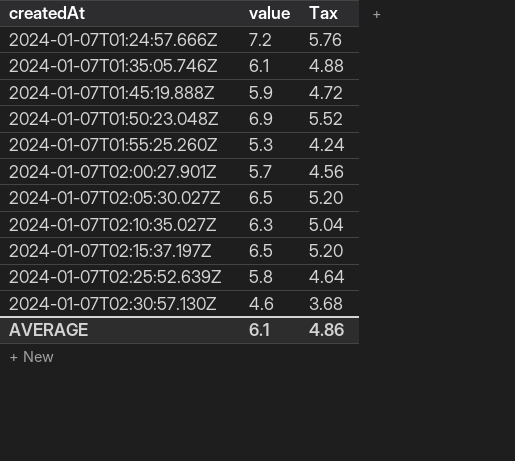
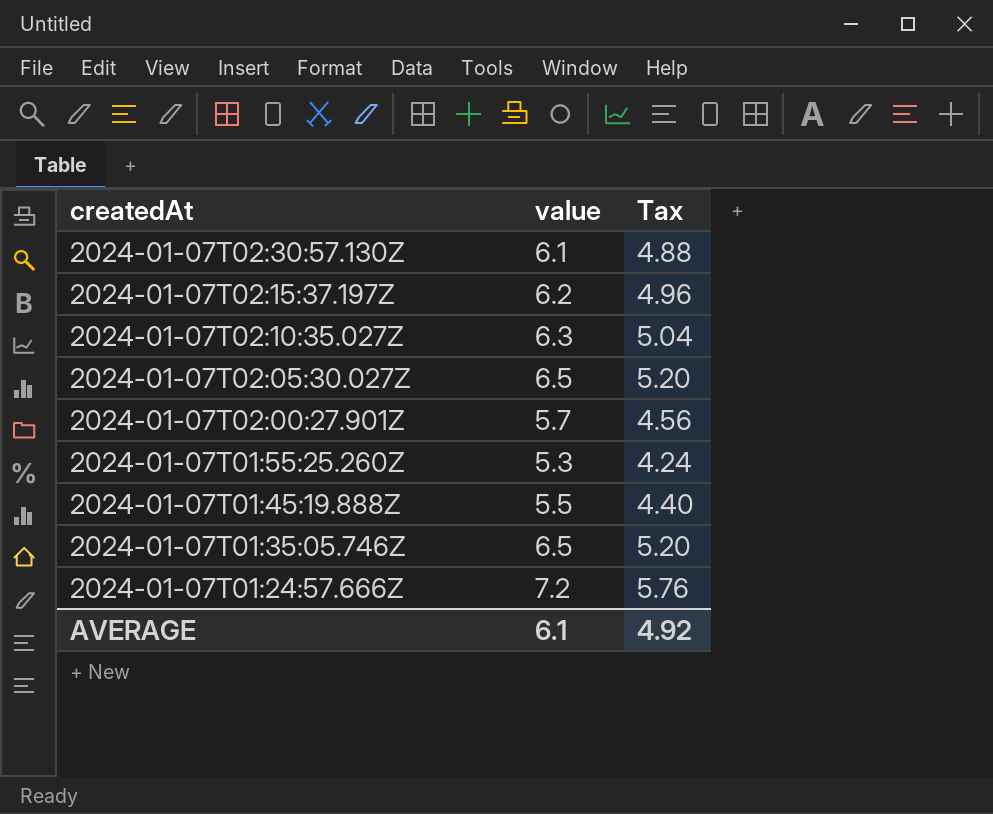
row order: createdAt ascending -> createdAt descending
row 2024-01-07T01:50:23.048Z: 6.9 | 5.52 -> none
row 2024-01-07T02:25:52.639Z: 5.8 | 4.64 -> none
2024-01-07T02:30:57.130Z | value: 4.6 -> 6.1
2024-01-07T02:30:57.130Z | Tax: 3.68 -> 4.88
2024-01-07T02:15:37.197Z | value: 6.5 -> 6.2
2024-01-07T02:15:37.197Z | Tax: 5.20 -> 4.96
2024-01-07T01:45:19.888Z | value: 5.9 -> 5.5
2024-01-07T01:45:19.888Z | Tax: 4.72 -> 4.40
2024-01-07T01:35:05.746Z | value: 6.1 -> 6.5
2024-01-07T01:35:05.746Z | Tax: 4.88 -> 5.20
AVERAGE | Tax: 4.86 -> 4.92

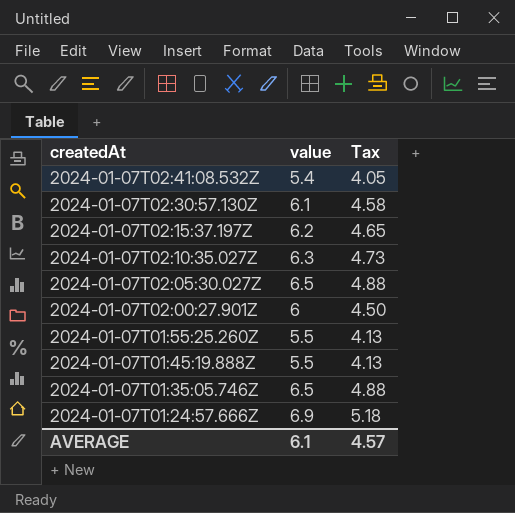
column Tax | formula: [value] * 0.8 -> [value] * 0.75
row 2024-01-07T02:41:08.532Z: none -> 5.4 | 4.05
2024-01-07T02:00:27.901Z | value: 5.7 -> 6
2024-01-07T01:55:25.260Z | value: 5.3 -> 5.5
2024-01-07T01:24:57.666Z | value: 7.2 -> 6.9
AVERAGE | Tax: 4.92 -> 4.57

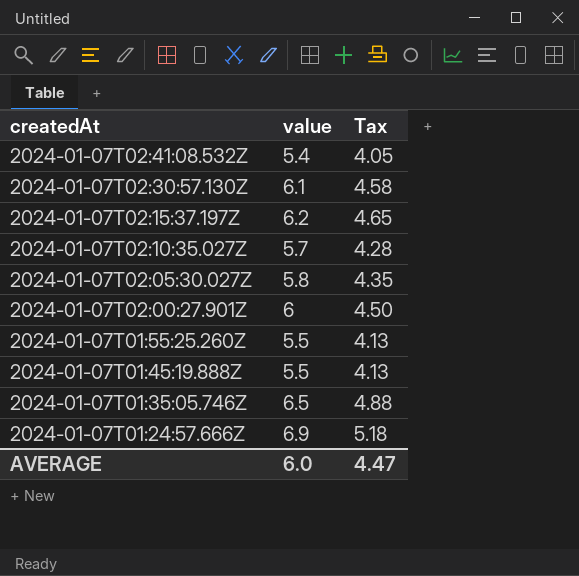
2024-01-07T02:10:35.027Z | value: 6.3 -> 5.7
2024-01-07T02:10:35.027Z | Tax: 4.73 -> 4.28
2024-01-07T02:05:30.027Z | value: 6.5 -> 5.8
2024-01-07T02:05:30.027Z | Tax: 4.88 -> 4.35
AVERAGE | value: 6.1 -> 6.0
AVERAGE | Tax: 4.57 -> 4.47

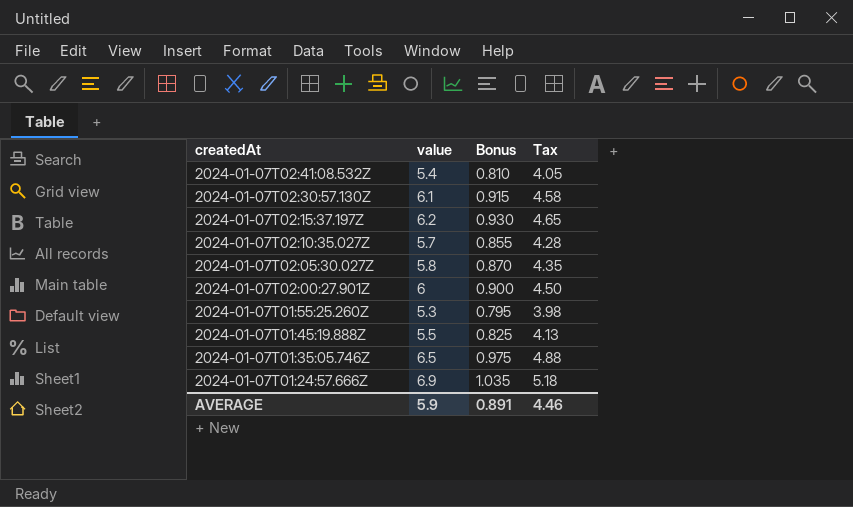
column Bonus | formula: none -> [value] * 0.15
2024-01-07T01:55:25.260Z | value: 5.5 -> 5.3
2024-01-07T01:55:25.260Z | Tax: 4.13 -> 3.98
AVERAGE | value: 6.0 -> 5.9
AVERAGE | Tax: 4.47 -> 4.46

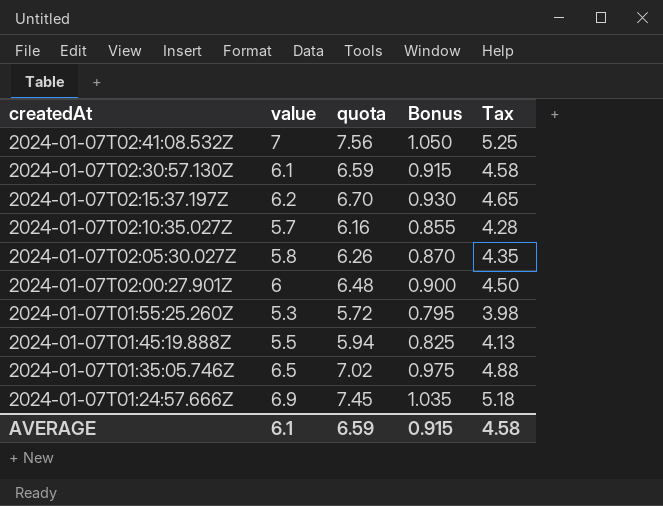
column quota | formula: none -> [value] * 1.08
2024-01-07T02:41:08.532Z | value: 5.4 -> 7
2024-01-07T02:41:08.532Z | Bonus: 0.810 -> 1.050
2024-01-07T02:41:08.532Z | Tax: 4.05 -> 5.25
AVERAGE | value: 5.9 -> 6.1
AVERAGE | Bonus: 0.891 -> 0.915
AVERAGE | Tax: 4.46 -> 4.58

